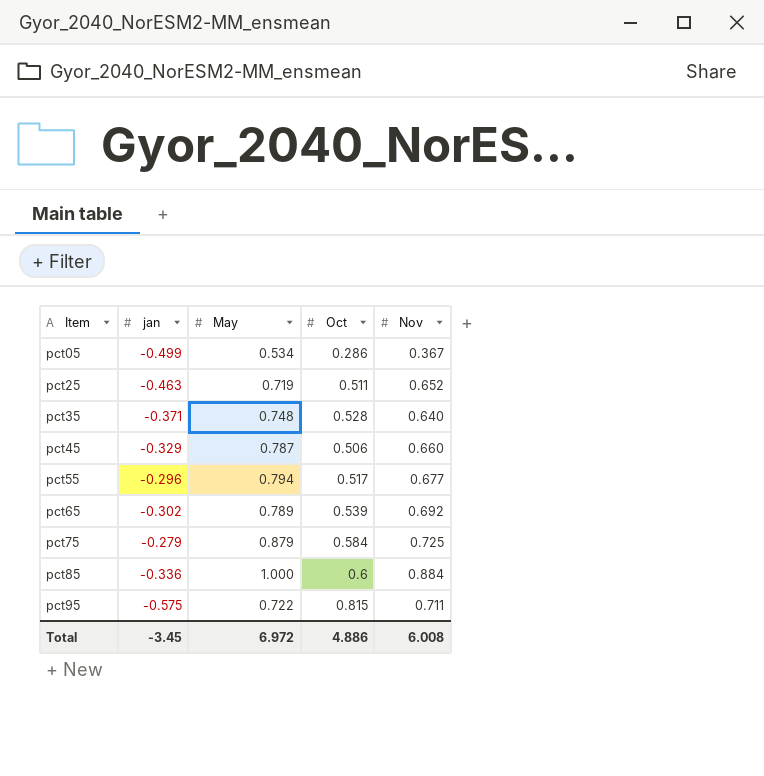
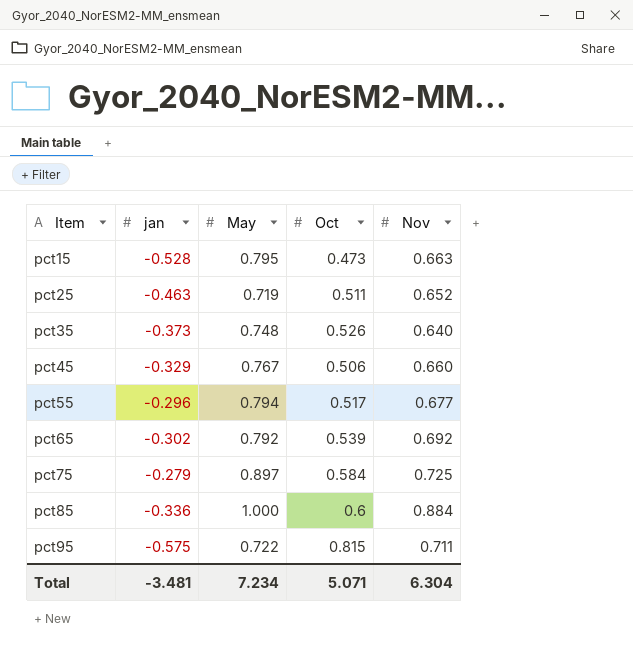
row pct05: -0.499 | 0.534 | 0.286 | 0.367 -> none
row pct15: none -> -0.528 | 0.795 | 0.473 | 0.663
pct35 | jan: -0.371 -> -0.373
pct35 | Oct: 0.528 -> 0.526
pct45 | May: 0.787 -> 0.767
pct65 | May: 0.789 -> 0.792
pct75 | May: 0.879 -> 0.897
Total | jan: -3.45 -> -3.481
Total | May: 6.972 -> 7.234
Total | Oct: 4.886 -> 5.071
Total | Nov: 6.008 -> 6.304

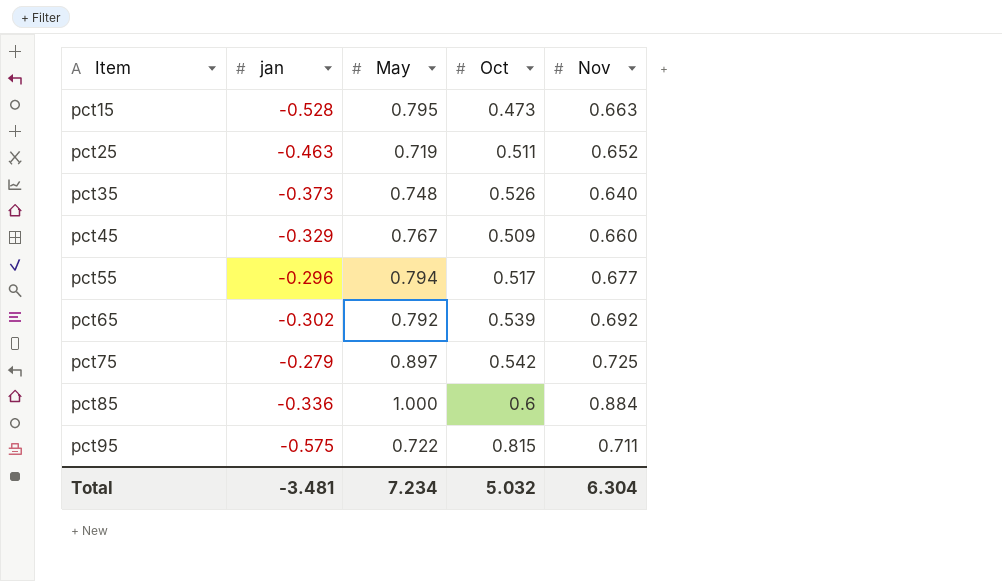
pct45 | Oct: 0.506 -> 0.509
pct75 | Oct: 0.584 -> 0.542
Total | Oct: 5.071 -> 5.032

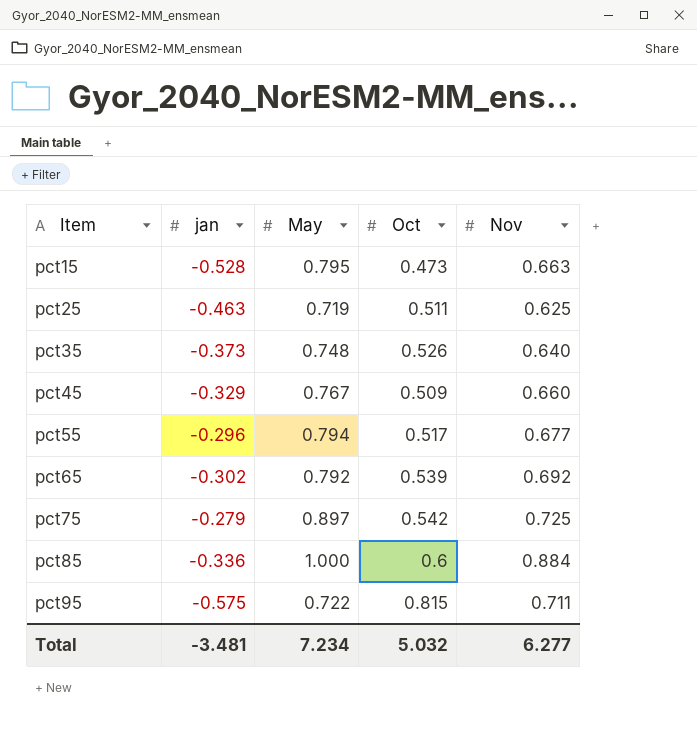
pct25 | Nov: 0.652 -> 0.625
Total | Nov: 6.304 -> 6.277

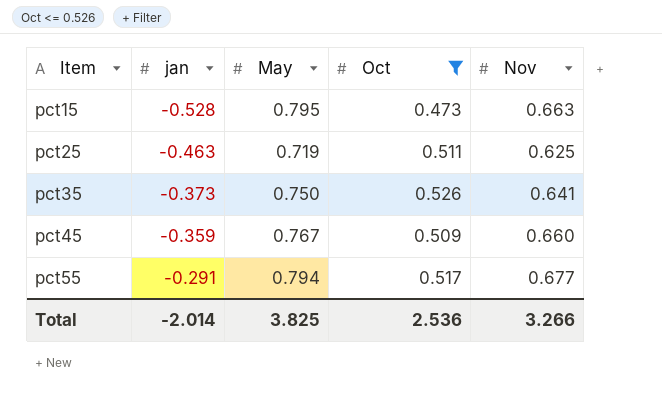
filter: none -> Oct <= 0.526
pct35 | May: 0.748 -> 0.750
pct35 | Nov: 0.640 -> 0.641
pct45 | jan: -0.329 -> -0.359
pct55 | jan: -0.296 -> -0.291
Total | jan: -3.481 -> -2.014
Total | May: 7.234 -> 3.825
Total | Oct: 5.032 -> 2.536
Total | Nov: 6.277 -> 3.266

